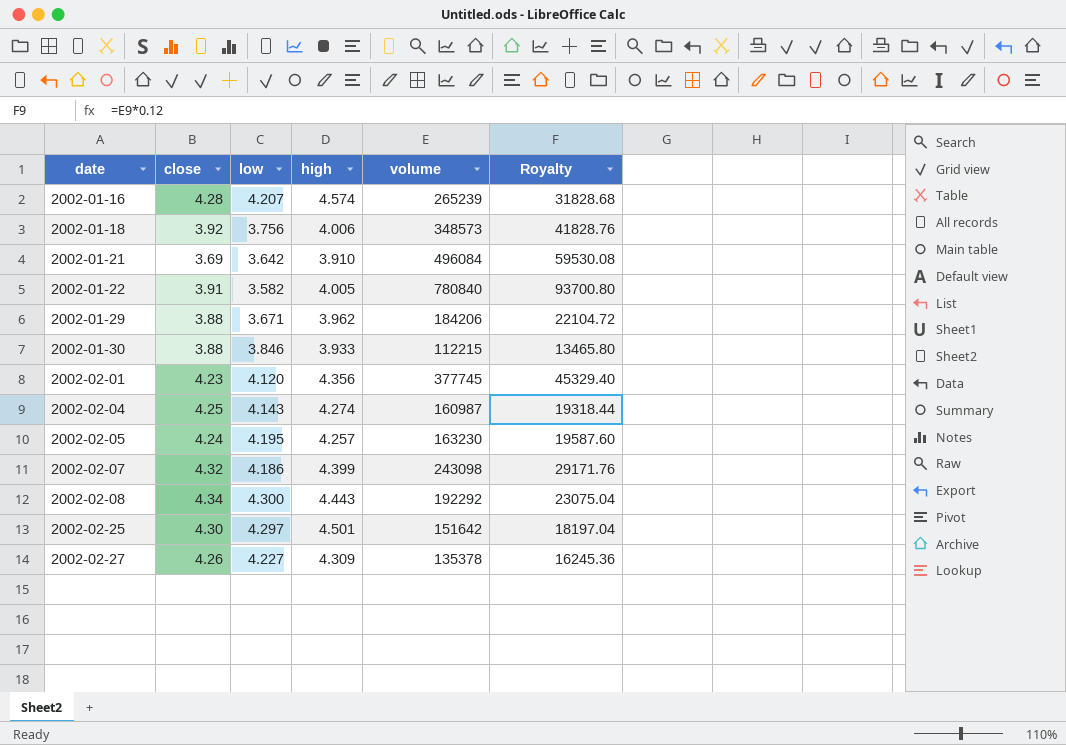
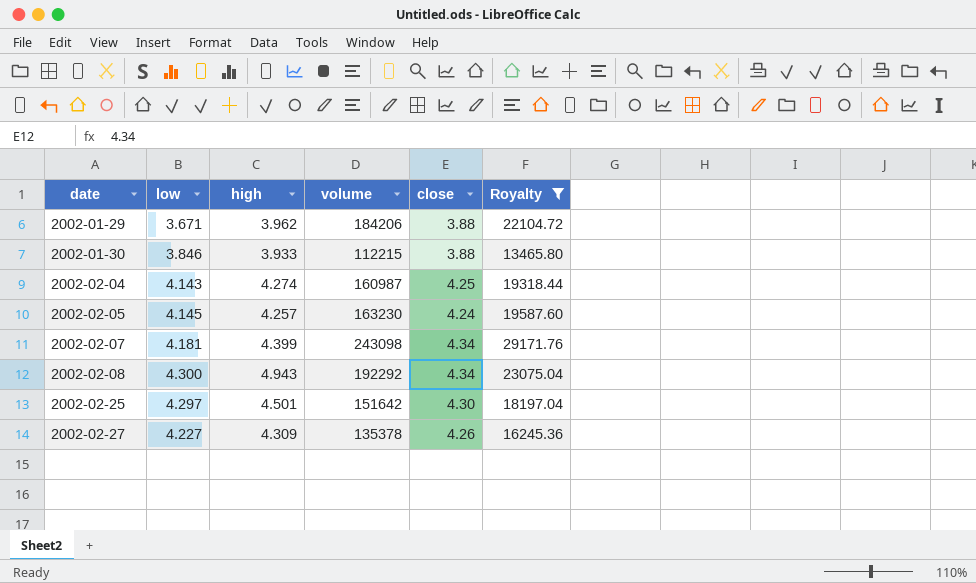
filter: none -> Royalty <= 29171.76
column close | position: 2 -> 5
2002-02-05 | low: 4.195 -> 4.145
2002-02-07 | low: 4.186 -> 4.181
2002-02-07 | close: 4.32 -> 4.34
2002-02-08 | high: 4.443 -> 4.943

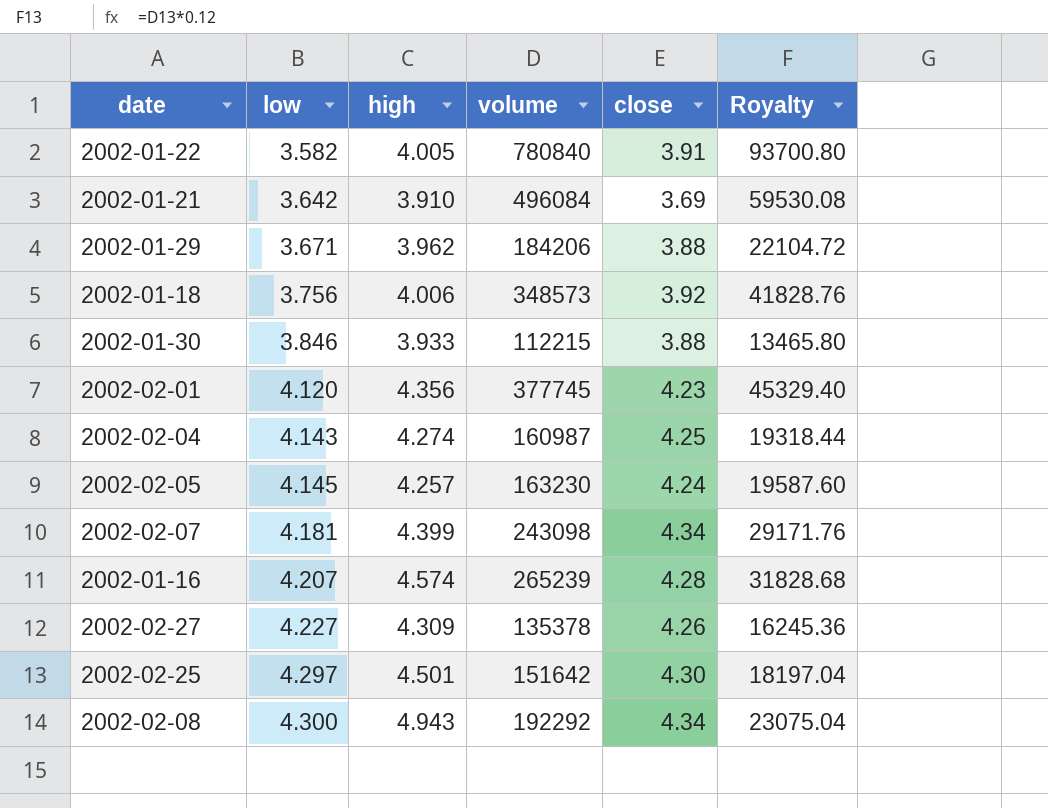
filter: Royalty <= 29171.76 -> none
row order: date ascending -> low ascending

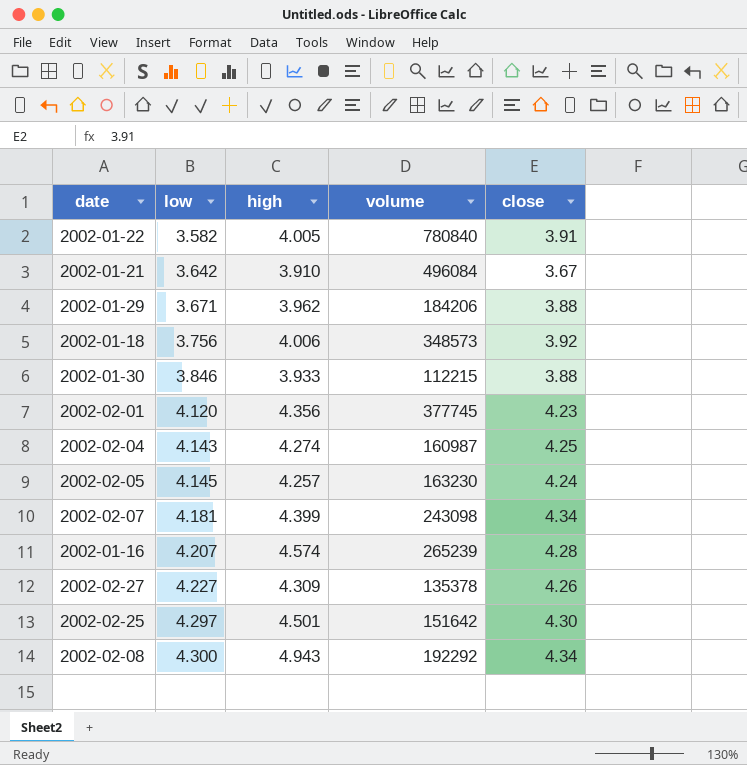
column Royalty | formula: [volume] * 0.12 -> none
2002-01-21 | close: 3.69 -> 3.67

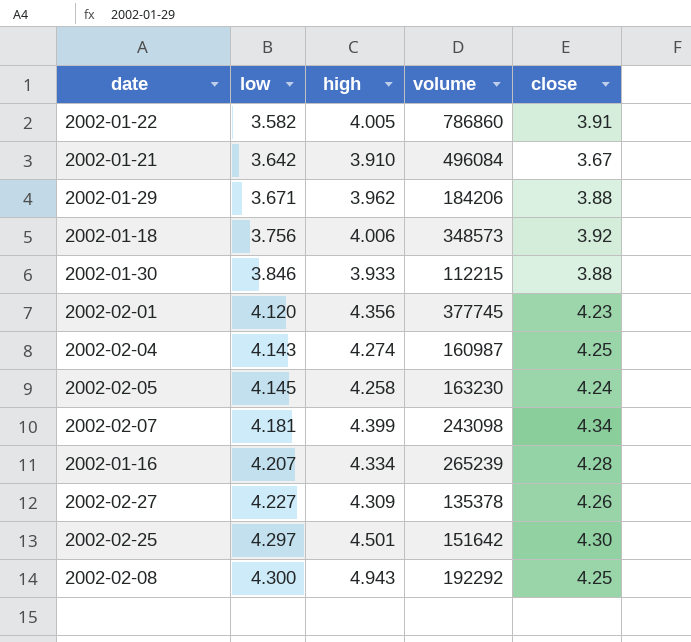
2002-01-22 | volume: 780840 -> 786860
2002-02-05 | high: 4.257 -> 4.258
2002-01-16 | high: 4.574 -> 4.334
2002-02-08 | close: 4.34 -> 4.25

